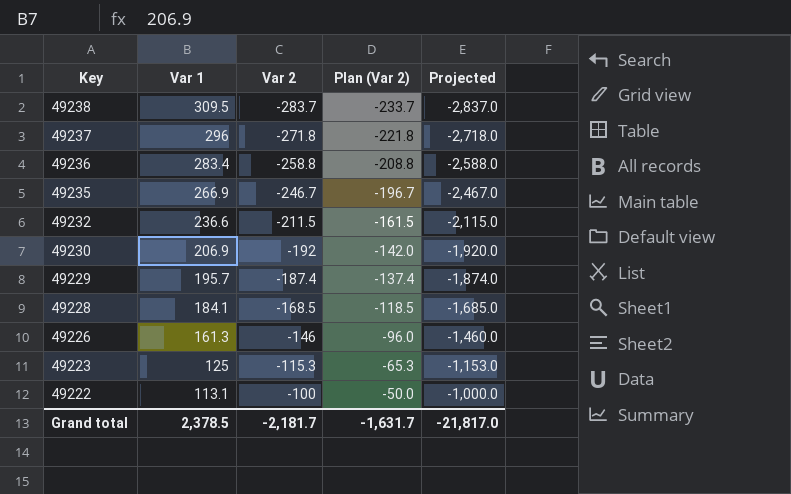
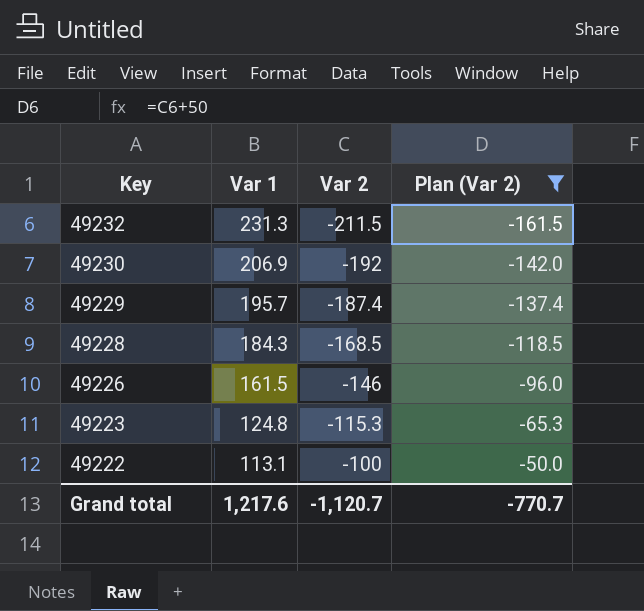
filter: none -> Plan (Var 2) >= -161.5
column Projected | formula: [Var 2] * 10 -> none
49232 | Var 1: 236.6 -> 231.3
49228 | Var 1: 184.1 -> 184.3
49226 | Var 1: 161.3 -> 161.5
49223 | Var 1: 125 -> 124.8
Grand total | Var 1: 2,378.5 -> 1,217.6
Grand total | Var 2: -2,181.7 -> -1,120.7
Grand total | Plan (Var 2): -1,631.7 -> -770.7

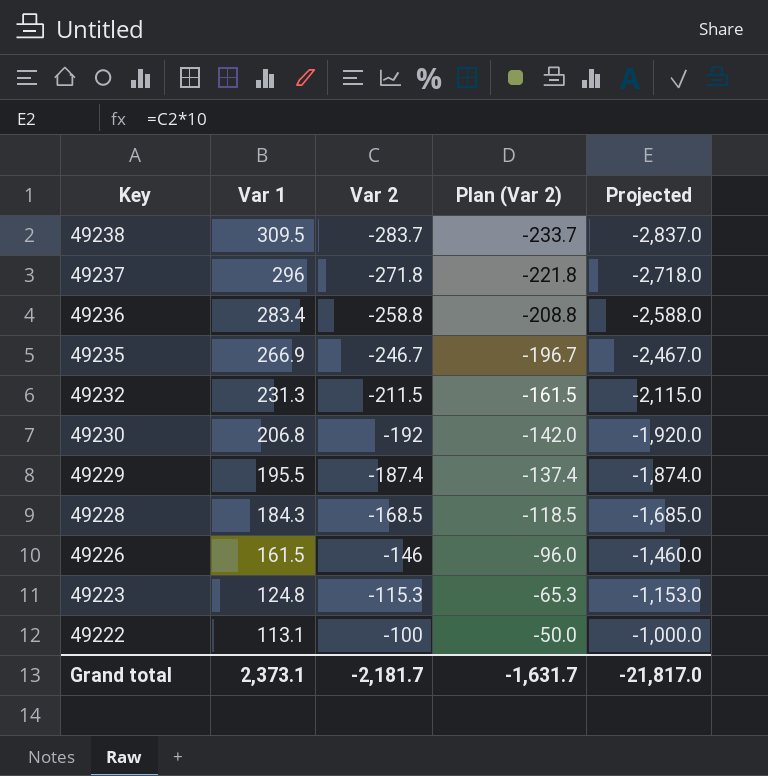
filter: Plan (Var 2) >= -161.5 -> none
column Projected | formula: none -> [Var 2] * 10
49230 | Var 1: 206.9 -> 206.8
49229 | Var 1: 195.7 -> 195.5
Grand total | Var 1: 1,217.6 -> 2,373.1
Grand total | Var 2: -1,120.7 -> -2,181.7
Grand total | Plan (Var 2): -770.7 -> -1,631.7

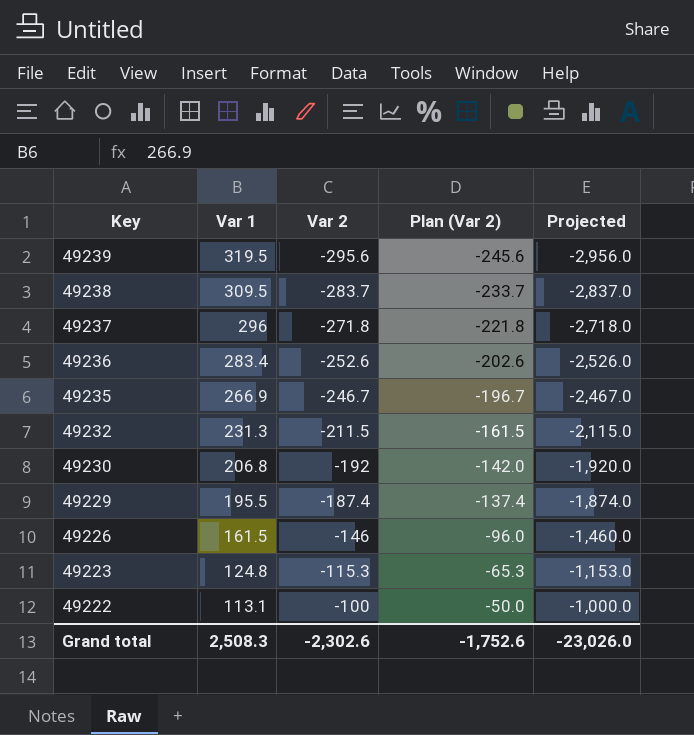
row 49228: 184.3 | -168.5 | -118.5 | -1,685.0 -> none
row 49239: none -> 319.5 | -295.6 | -245.6 | -2,956.0
49236 | Var 2: -258.8 -> -252.6
49236 | Plan (Var 2): -208.8 -> -202.6
49236 | Projected: -2,588.0 -> -2,526.0
Grand total | Var 1: 2,373.1 -> 2,508.3
Grand total | Var 2: -2,181.7 -> -2,302.6
Grand total | Plan (Var 2): -1,631.7 -> -1,752.6
Grand total | Projected: -21,817.0 -> -23,026.0

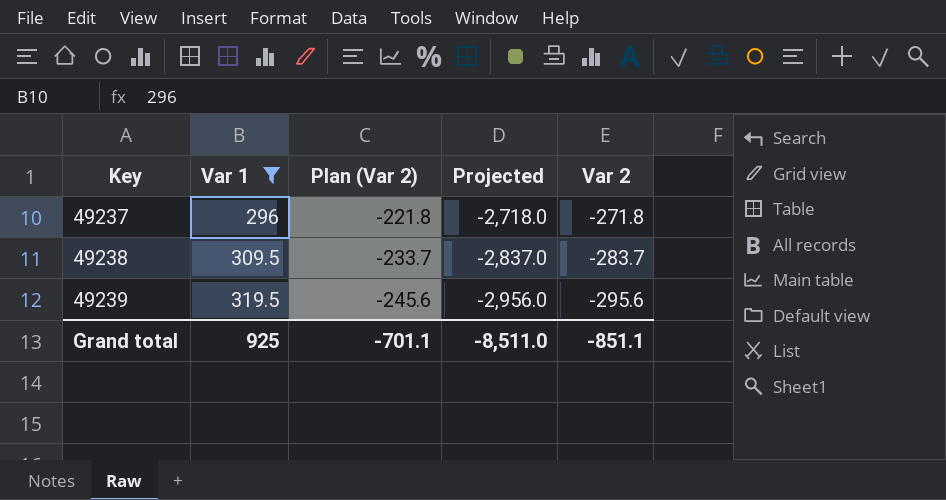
filter: none -> Var 1 >= 296
row order: Key descending -> Key ascending
column Var 2 | position: 3 -> 5
Grand total | Var 1: 2,508.3 -> 925
Grand total | Plan (Var 2): -1,752.6 -> -701.1
Grand total | Projected: -23,026.0 -> -8,511.0
Grand total | Var 2: -2,302.6 -> -851.1

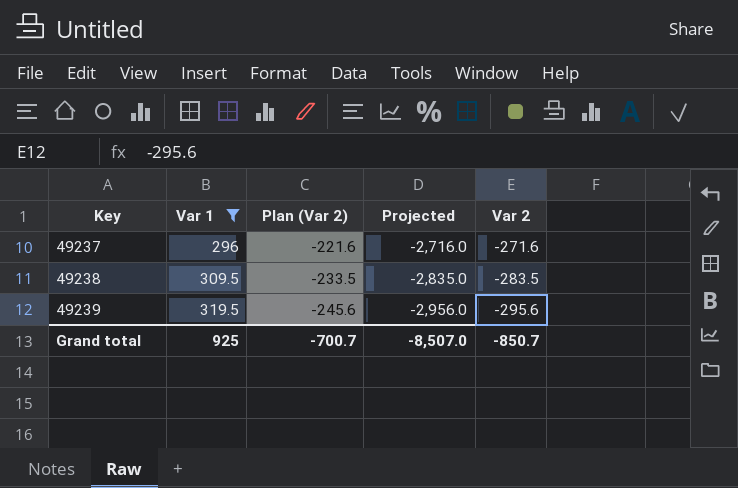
49237 | Plan (Var 2): -221.8 -> -221.6
49237 | Projected: -2,718.0 -> -2,716.0
49237 | Var 2: -271.8 -> -271.6
49238 | Plan (Var 2): -233.7 -> -233.5
49238 | Projected: -2,837.0 -> -2,835.0
49238 | Var 2: -283.7 -> -283.5
Grand total | Plan (Var 2): -701.1 -> -700.7
Grand total | Projected: -8,511.0 -> -8,507.0
Grand total | Var 2: -851.1 -> -850.7

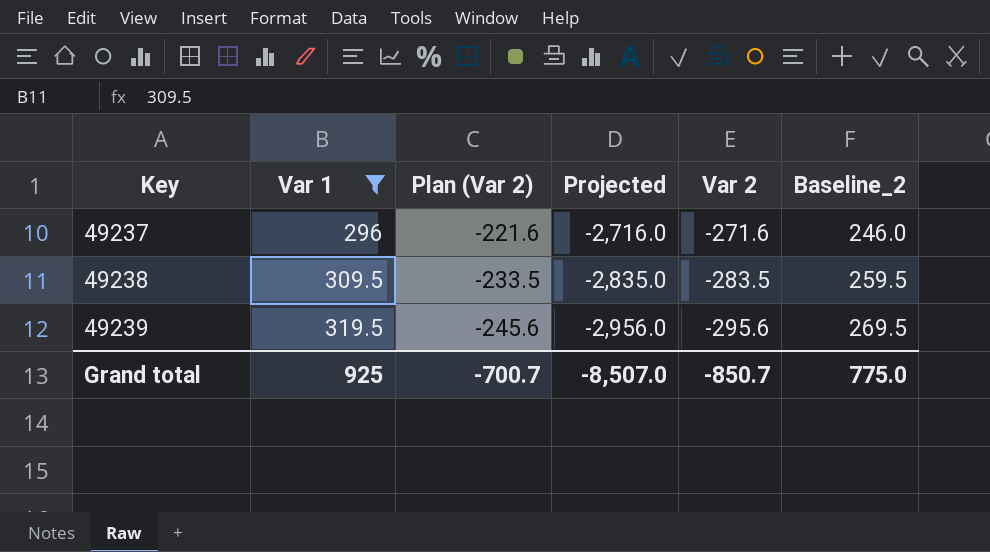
column Baseline_2 | formula: none -> [Var 1] - 50

